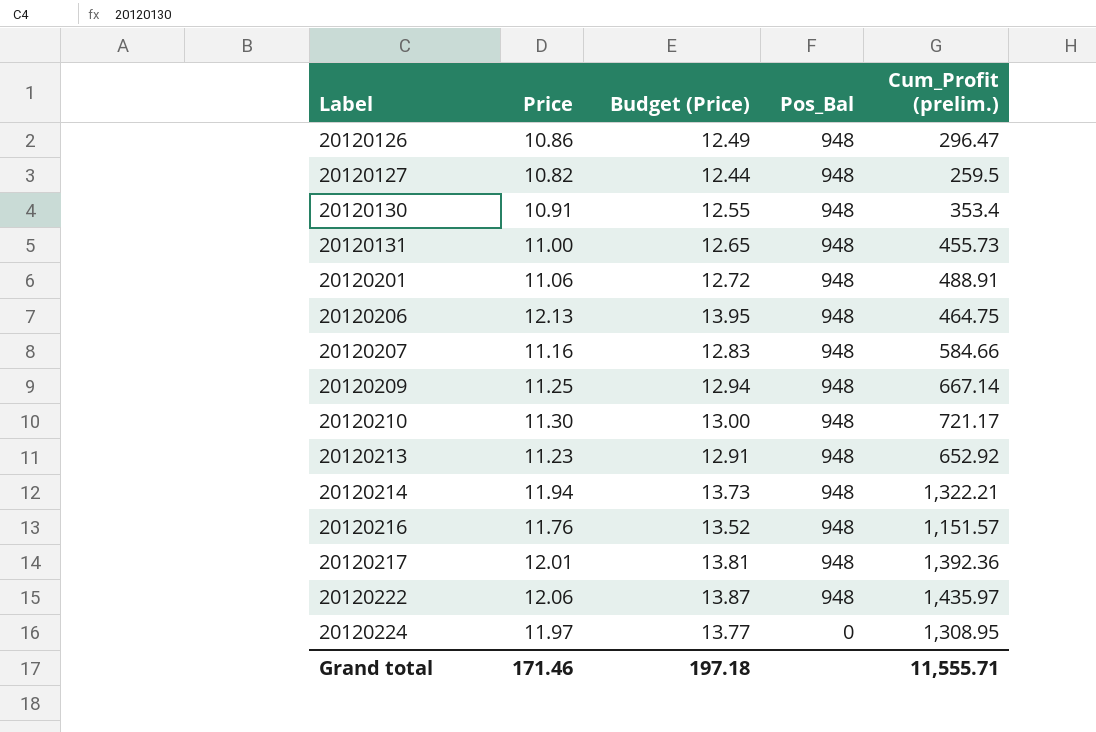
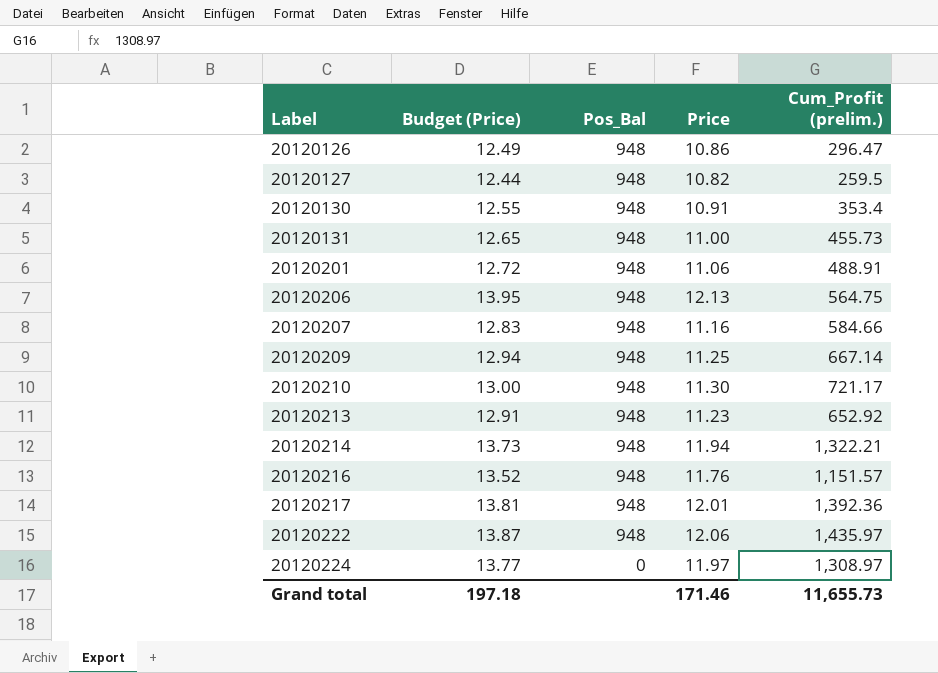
column Price | position: 2 -> 4
20120206 | Cum_Profit (prelim.): 464.75 -> 564.75
20120224 | Cum_Profit (prelim.): 1,308.95 -> 1,308.97
Grand total | Cum_Profit (prelim.): 11,555.71 -> 11,655.73

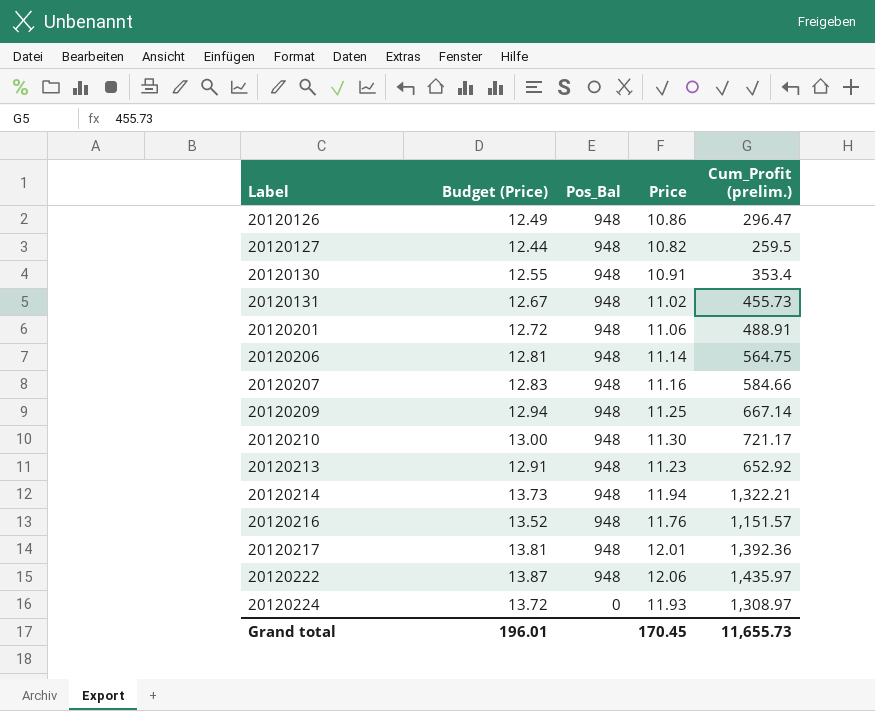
20120131 | Budget (Price): 12.65 -> 12.67
20120131 | Price: 11.00 -> 11.02
20120206 | Budget (Price): 13.95 -> 12.81
20120206 | Price: 12.13 -> 11.14
20120224 | Budget (Price): 13.77 -> 13.72
20120224 | Price: 11.97 -> 11.93
Grand total | Budget (Price): 197.18 -> 196.01
Grand total | Price: 171.46 -> 170.45

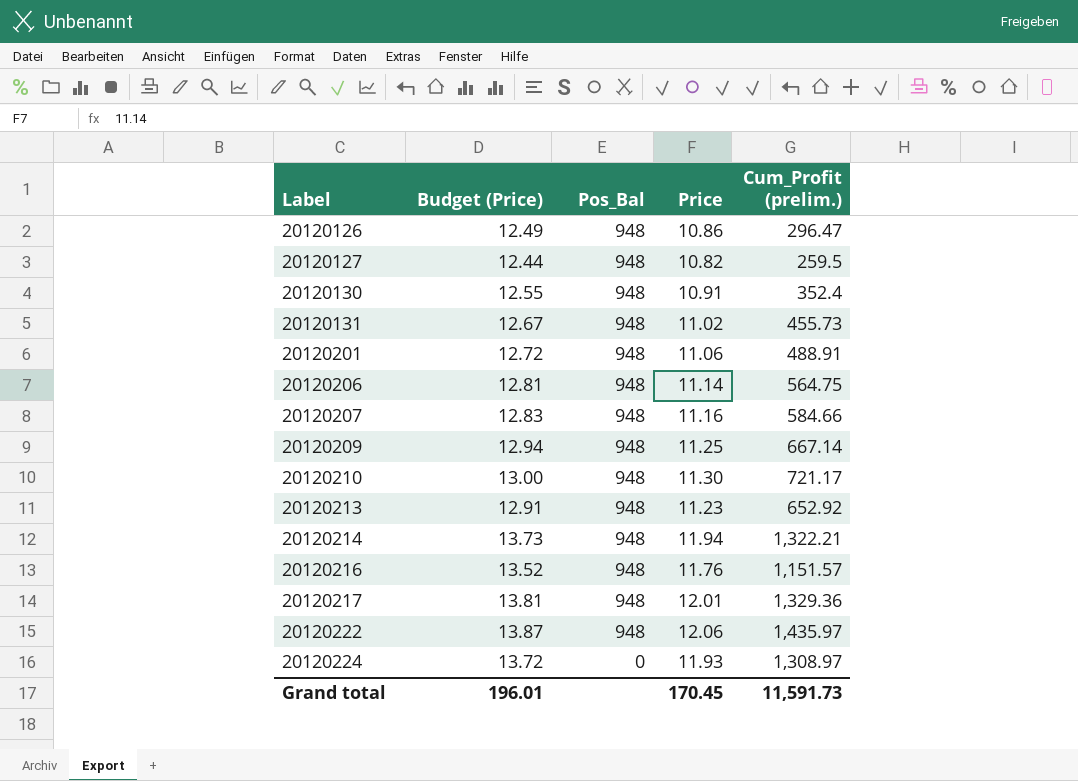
20120130 | Cum_Profit (prelim.): 353.4 -> 352.4
20120217 | Cum_Profit (prelim.): 1,392.36 -> 1,329.36
Grand total | Cum_Profit (prelim.): 11,655.73 -> 11,591.73

